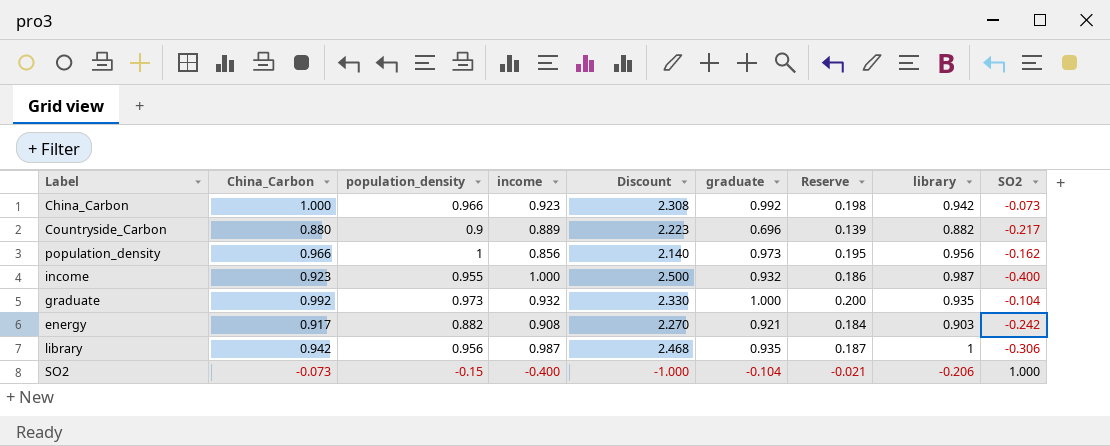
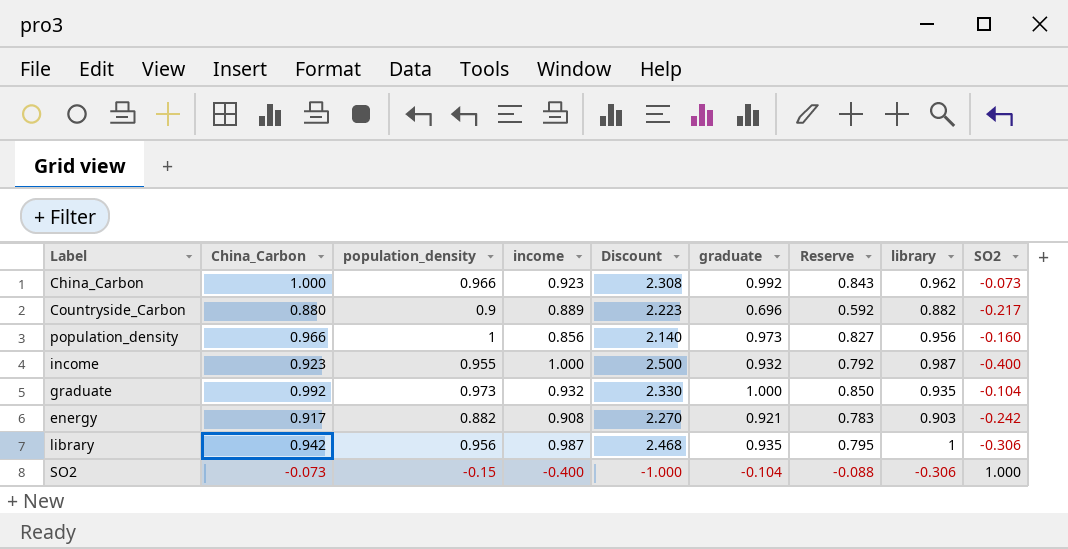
column Reserve | formula: [graduate] * 0.2 -> [graduate] * 0.85
China_Carbon | library: 0.942 -> 0.962
population_density | SO2: -0.162 -> -0.160
SO2 | library: -0.206 -> -0.306

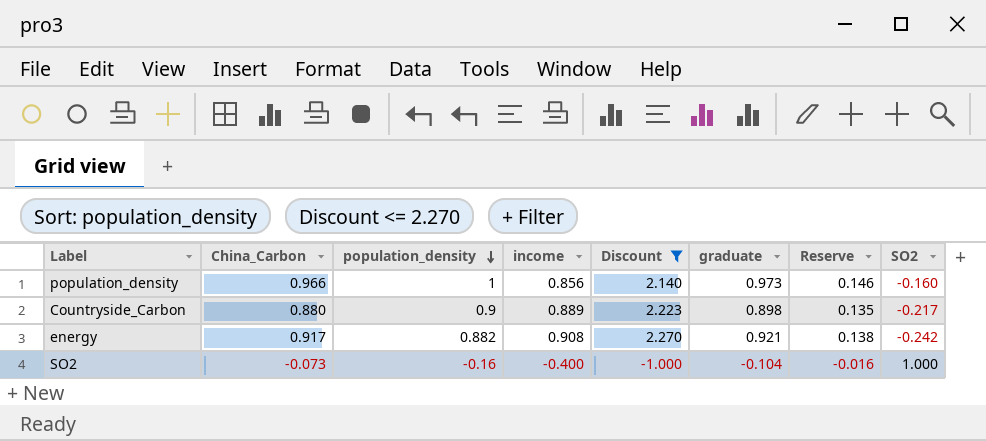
filter: none -> Discount <= 2.270
row order: none -> population_density descending
column library | position: 8 -> none
column Reserve | formula: [graduate] * 0.85 -> [graduate] * 0.15
Countryside_Carbon | graduate: 0.696 -> 0.898
SO2 | population_density: -0.15 -> -0.16

